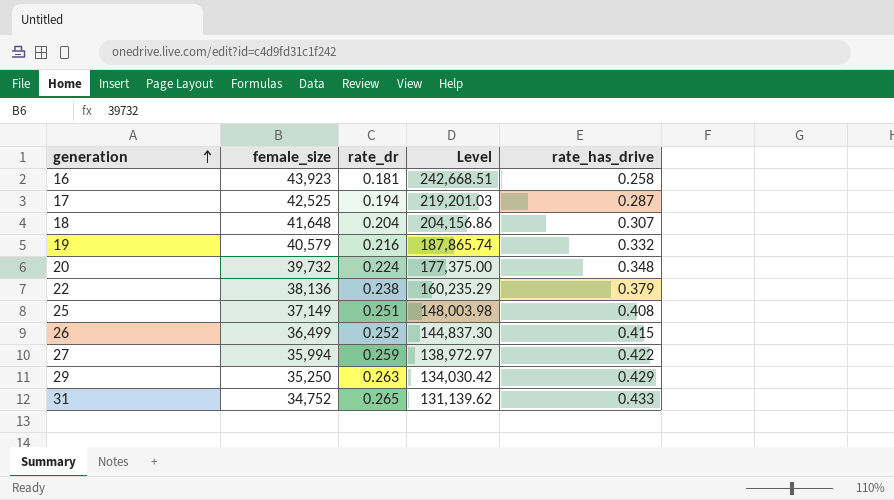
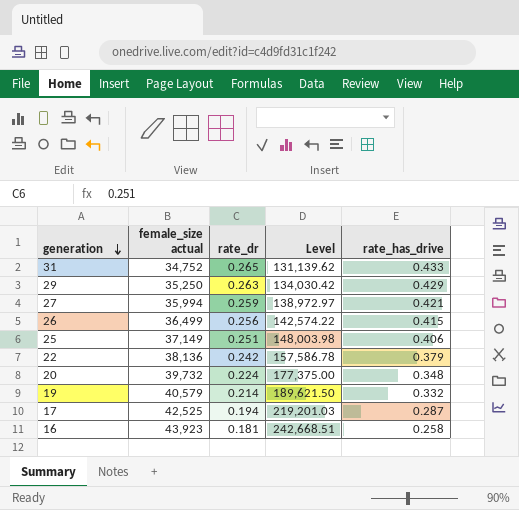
row order: generation ascending -> generation descending
column name: female_size -> female_size actual
row 18: 41,648 | 0.204 | 204,156.86 | 0.307 -> none
27 | rate_has_drive: 0.422 -> 0.421
26 | rate_dr: 0.252 -> 0.256
26 | Level: 144,837.30 -> 142,574.22
25 | rate_has_drive: 0.408 -> 0.406
22 | rate_dr: 0.238 -> 0.242
22 | Level: 160,235.29 -> 157,586.78
19 | rate_dr: 0.216 -> 0.214
19 | Level: 187,865.74 -> 189,621.50

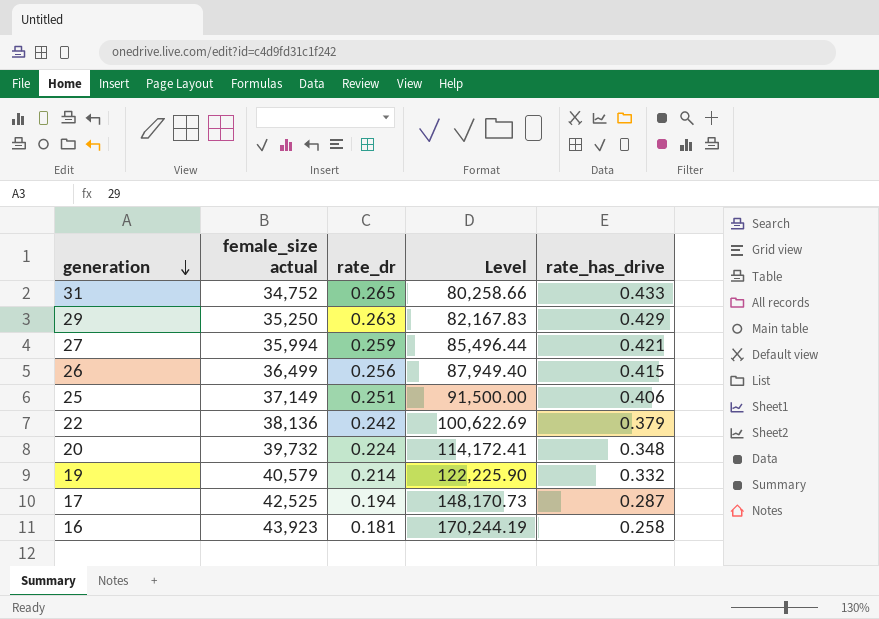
column Level | formula: [female_size actual] / [rate_dr] -> [female_size actual] / [rate_has_drive]

